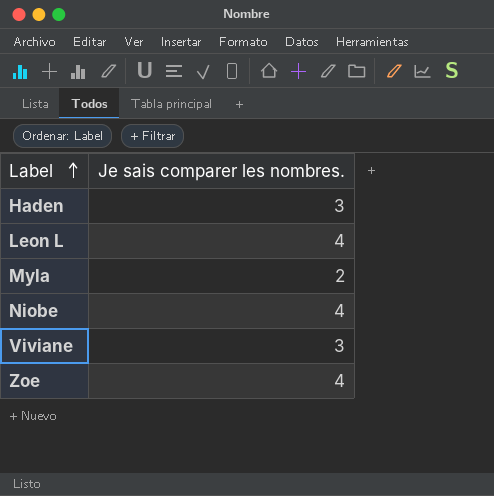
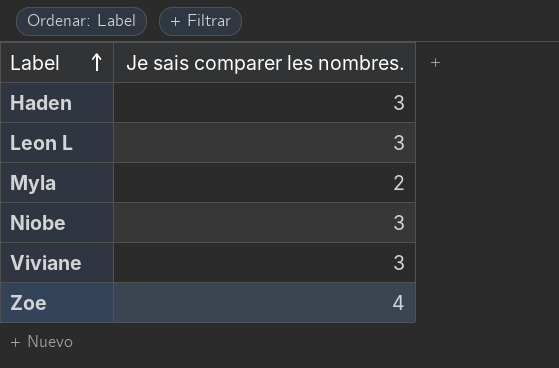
Leon L | Je sais comparer les nombres.: 4 -> 3
Niobe | Je sais comparer les nombres.: 4 -> 3

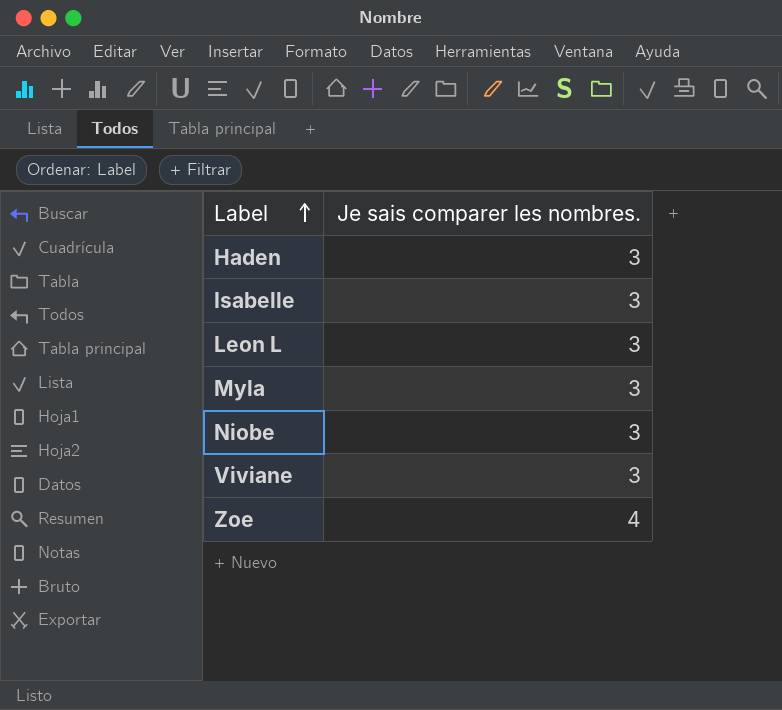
row Isabelle: none -> 3
Myla | Je sais comparer les nombres.: 2 -> 3

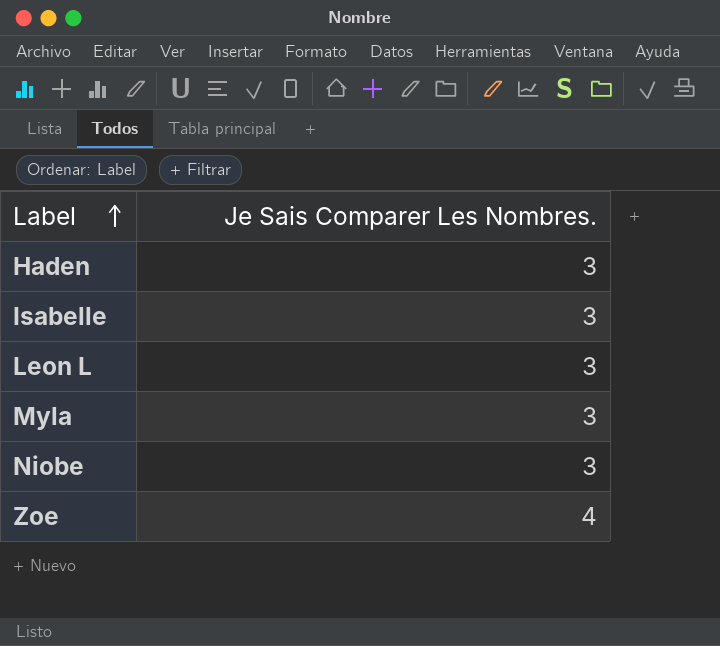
column name: Je sais comparer les nombres. -> Je Sais Comparer Les Nombres.
row Viviane: 3 -> none

